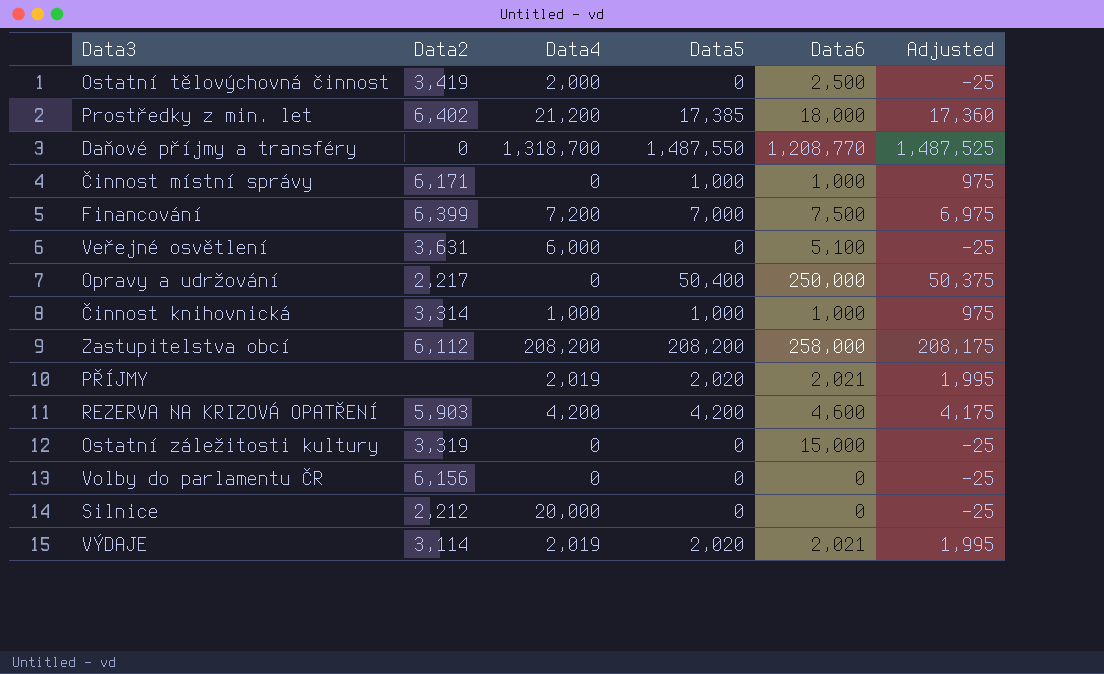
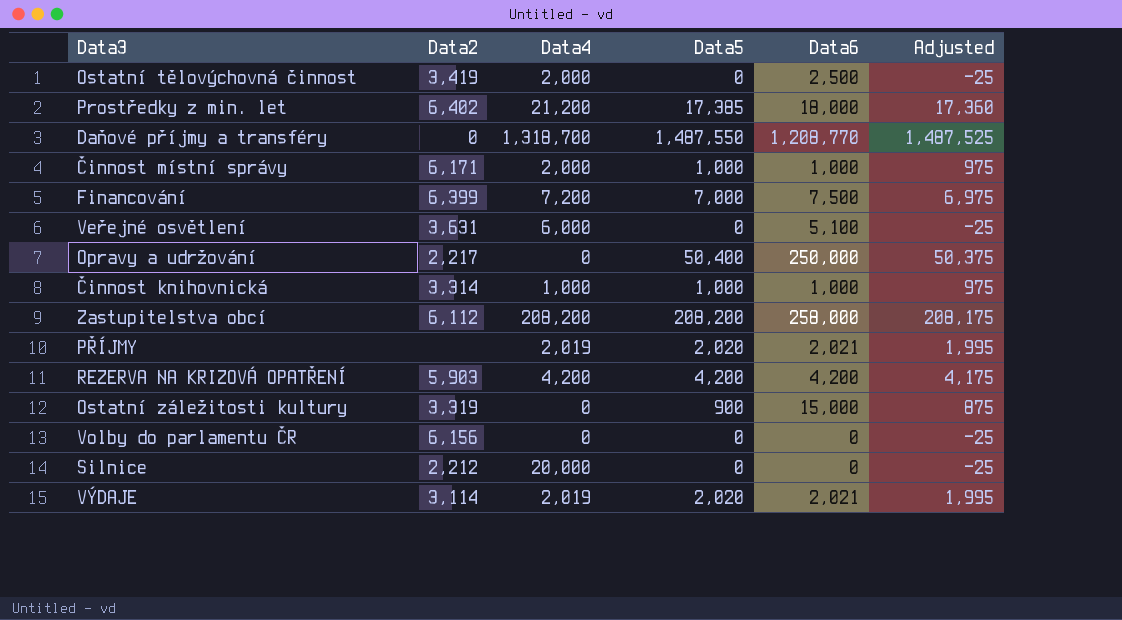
Činnost místní správy | Data4: 0 -> 2,000
REZERVA NA KRIZOVÁ OPATŘENÍ | Data6: 4,600 -> 4,200
Ostatní záležitosti kultury | Data5: 0 -> 900
Ostatní záležitosti kultury | Adjusted: -25 -> 875

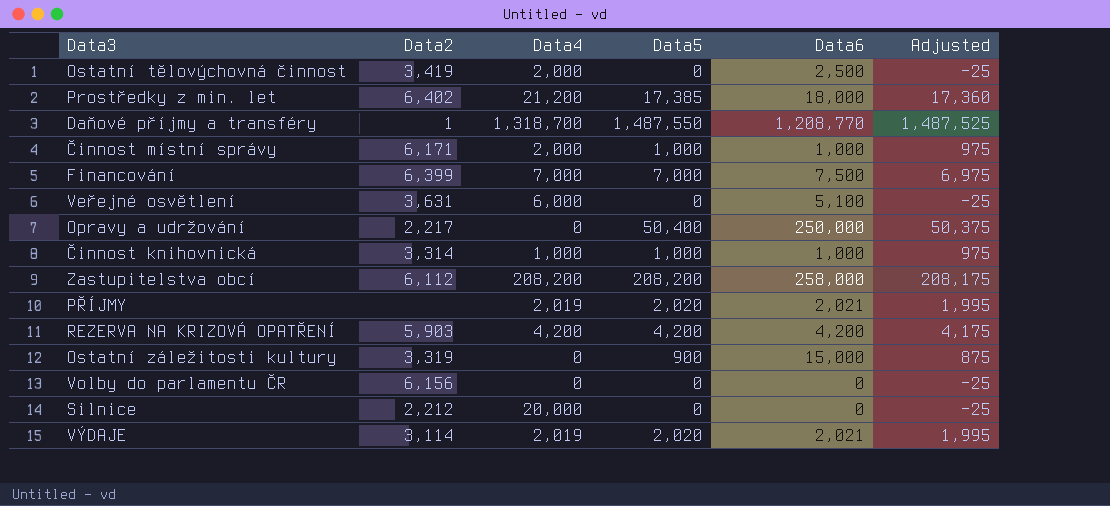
Daňové příjmy a transféry | Data2: 0 -> 1
Financování | Data4: 7,200 -> 7,000

